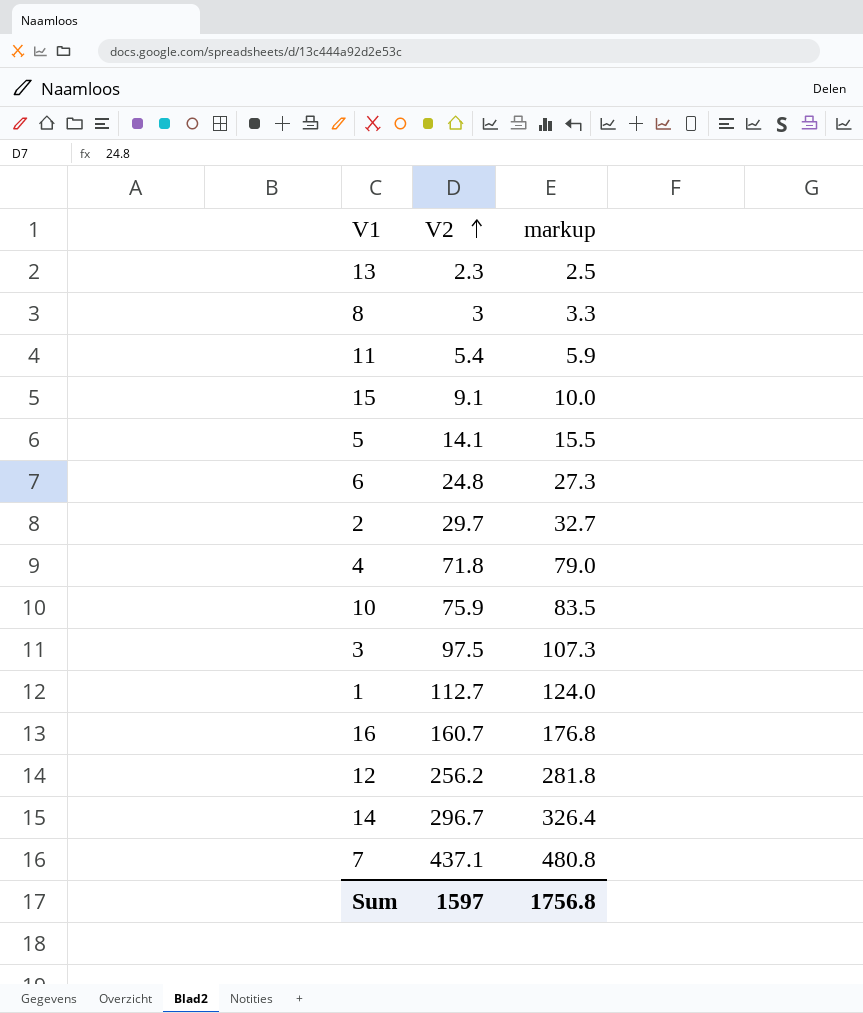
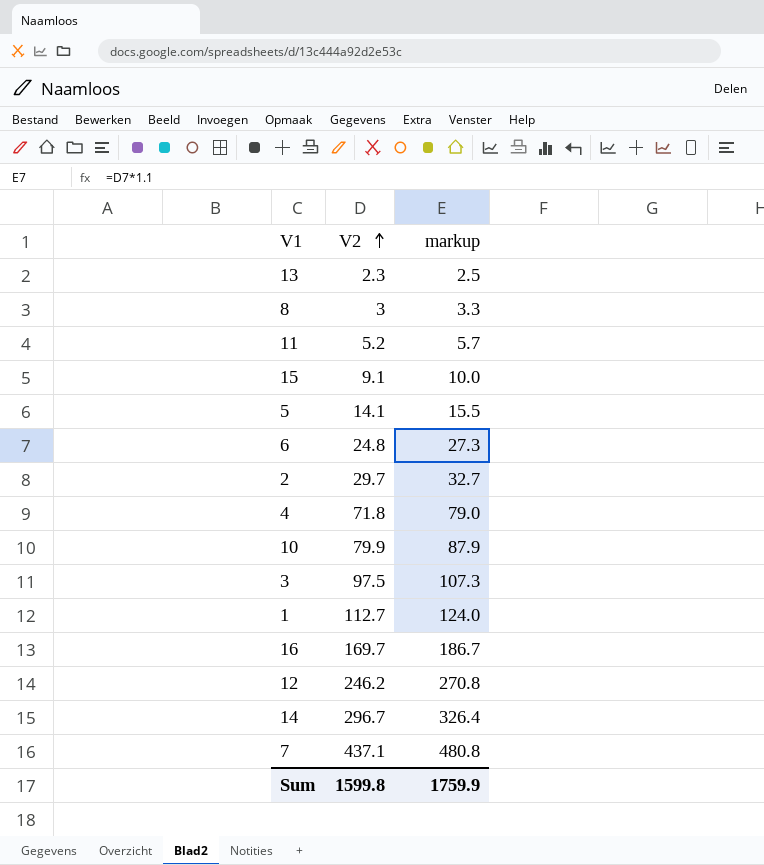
11 | V2: 5.4 -> 5.2
11 | markup: 5.9 -> 5.7
10 | V2: 75.9 -> 79.9
10 | markup: 83.5 -> 87.9
16 | V2: 160.7 -> 169.7
16 | markup: 176.8 -> 186.7
12 | V2: 256.2 -> 246.2
12 | markup: 281.8 -> 270.8
Sum | V2: 1597 -> 1599.8
Sum | markup: 1756.8 -> 1759.9

